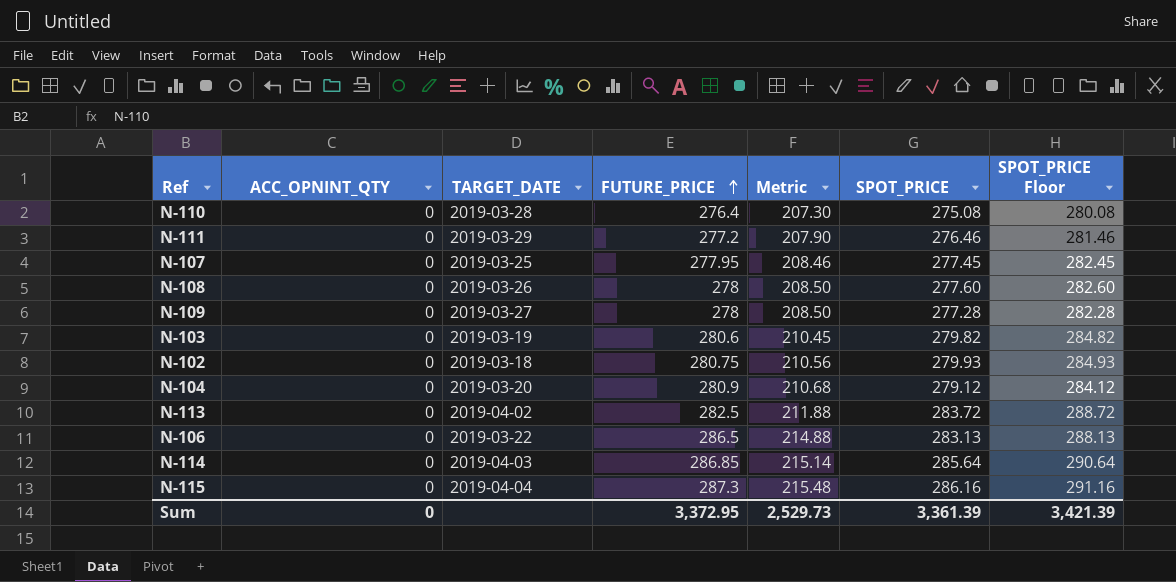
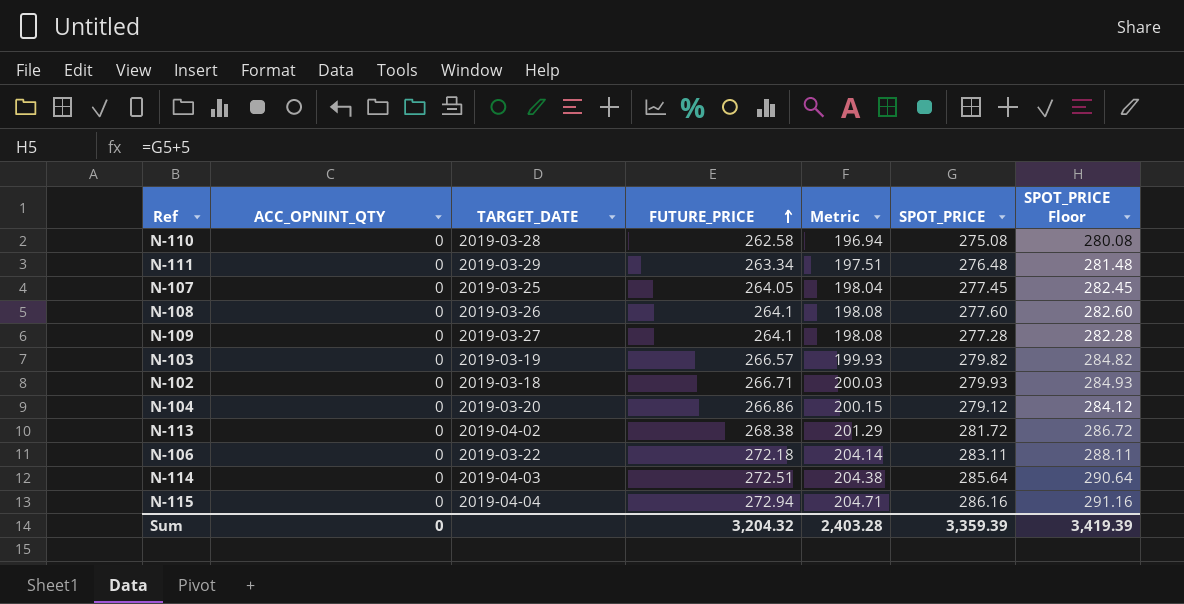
N-110 | FUTURE_PRICE: 276.4 -> 262.58
N-110 | Metric: 207.30 -> 196.94
N-111 | FUTURE_PRICE: 277.2 -> 263.34
N-111 | Metric: 207.90 -> 197.51
N-111 | SPOT_PRICE: 276.46 -> 276.48
N-111 | SPOT_PRICE Floor: 281.46 -> 281.48
N-107 | FUTURE_PRICE: 277.95 -> 264.05
N-107 | Metric: 208.46 -> 198.04
N-108 | FUTURE_PRICE: 278 -> 264.1
N-108 | Metric: 208.50 -> 198.08
N-109 | FUTURE_PRICE: 278 -> 264.1
N-109 | Metric: 208.50 -> 198.08
N-103 | FUTURE_PRICE: 280.6 -> 266.57
N-103 | Metric: 210.45 -> 199.93
N-102 | FUTURE_PRICE: 280.75 -> 266.71
N-102 | Metric: 210.56 -> 200.03
N-104 | FUTURE_PRICE: 280.9 -> 266.86
N-104 | Metric: 210.68 -> 200.15
N-113 | FUTURE_PRICE: 282.5 -> 268.38
N-113 | Metric: 211.88 -> 201.29
N-113 | SPOT_PRICE: 283.72 -> 281.72
N-113 | SPOT_PRICE Floor: 288.72 -> 286.72
N-106 | FUTURE_PRICE: 286.5 -> 272.18
N-106 | Metric: 214.88 -> 204.14
N-106 | SPOT_PRICE: 283.13 -> 283.11
N-106 | SPOT_PRICE Floor: 288.13 -> 288.11
N-114 | FUTURE_PRICE: 286.85 -> 272.51
N-114 | Metric: 215.14 -> 204.38
N-115 | FUTURE_PRICE: 287.3 -> 272.94
N-115 | Metric: 215.48 -> 204.71
Sum | FUTURE_PRICE: 3,372.95 -> 3,204.32
Sum | Metric: 2,529.73 -> 2,403.28
Sum | SPOT_PRICE: 3,361.39 -> 3,359.39
Sum | SPOT_PRICE Floor: 3,421.39 -> 3,419.39

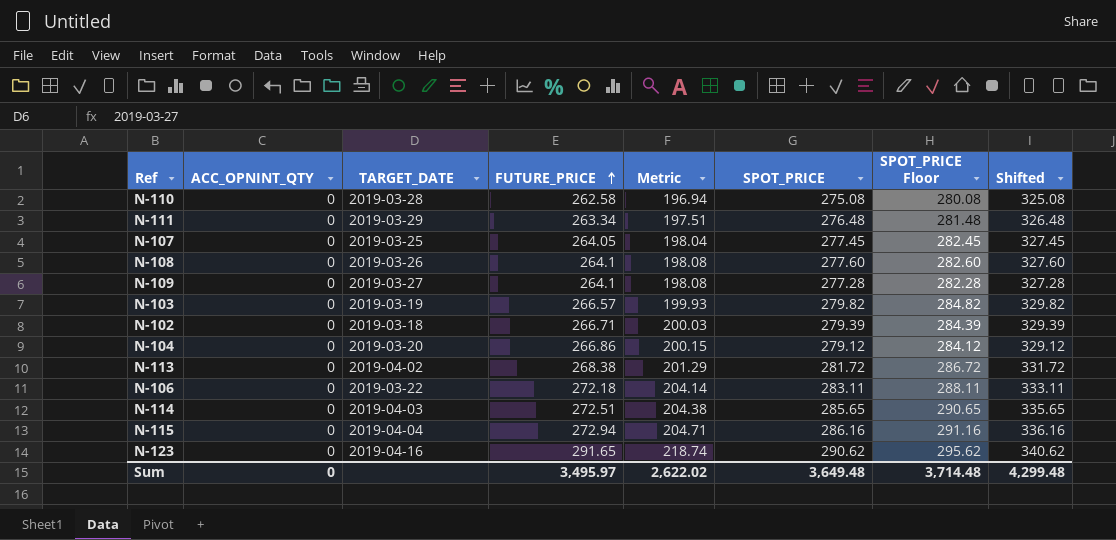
column Shifted | formula: none -> [SPOT_PRICE] + 50
N-102 | SPOT_PRICE: 279.93 -> 279.39
N-102 | SPOT_PRICE Floor: 284.93 -> 284.39
N-114 | SPOT_PRICE: 285.64 -> 285.65
N-114 | SPOT_PRICE Floor: 290.64 -> 290.65
row N-123: none -> 0 | 2019-04-16 | 291.65 | 218.74 | 290.62 | 295.62 | 340.62
Sum | FUTURE_PRICE: 3,204.32 -> 3,495.97
Sum | Metric: 2,403.28 -> 2,622.02
Sum | SPOT_PRICE: 3,359.39 -> 3,649.48
Sum | SPOT_PRICE Floor: 3,419.39 -> 3,714.48

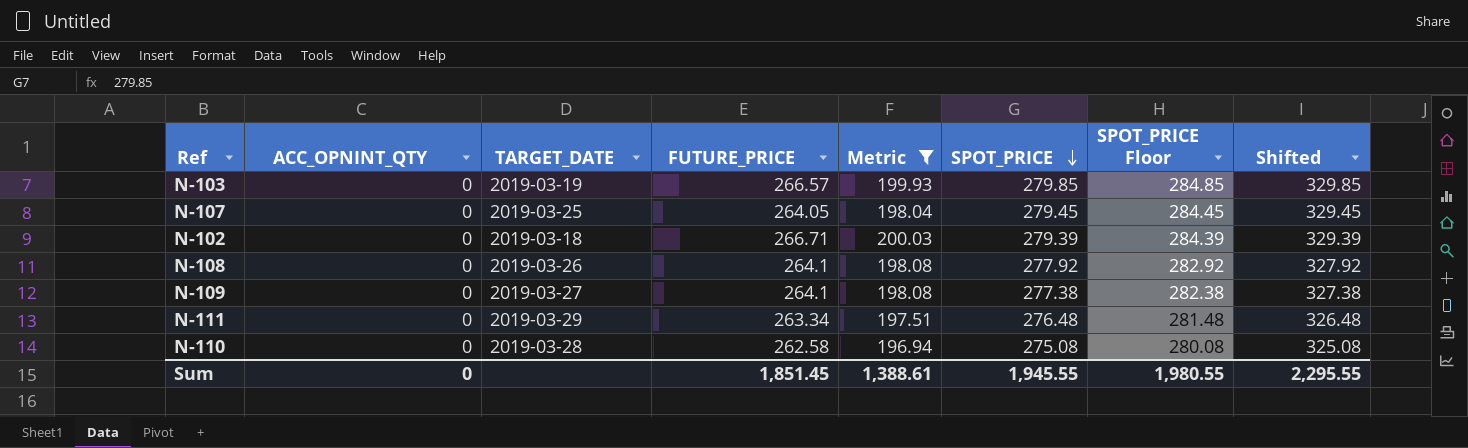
filter: none -> Metric <= 200.03
row order: FUTURE_PRICE ascending -> SPOT_PRICE descending
N-103 | SPOT_PRICE: 279.82 -> 279.85
N-103 | SPOT_PRICE Floor: 284.82 -> 284.85
N-103 | Shifted: 329.82 -> 329.85
N-107 | SPOT_PRICE: 277.45 -> 279.45
N-107 | SPOT_PRICE Floor: 282.45 -> 284.45
N-107 | Shifted: 327.45 -> 329.45
N-108 | SPOT_PRICE: 277.60 -> 277.92
N-108 | SPOT_PRICE Floor: 282.60 -> 282.92
N-108 | Shifted: 327.60 -> 327.92
N-109 | SPOT_PRICE: 277.28 -> 277.38
N-109 | SPOT_PRICE Floor: 282.28 -> 282.38
N-109 | Shifted: 327.28 -> 327.38
Sum | FUTURE_PRICE: 3,495.97 -> 1,851.45
Sum | Metric: 2,622.02 -> 1,388.61
Sum | SPOT_PRICE: 3,649.48 -> 1,945.55
Sum | SPOT_PRICE Floor: 3,714.48 -> 1,980.55
Sum | Shifted: 4,299.48 -> 2,295.55

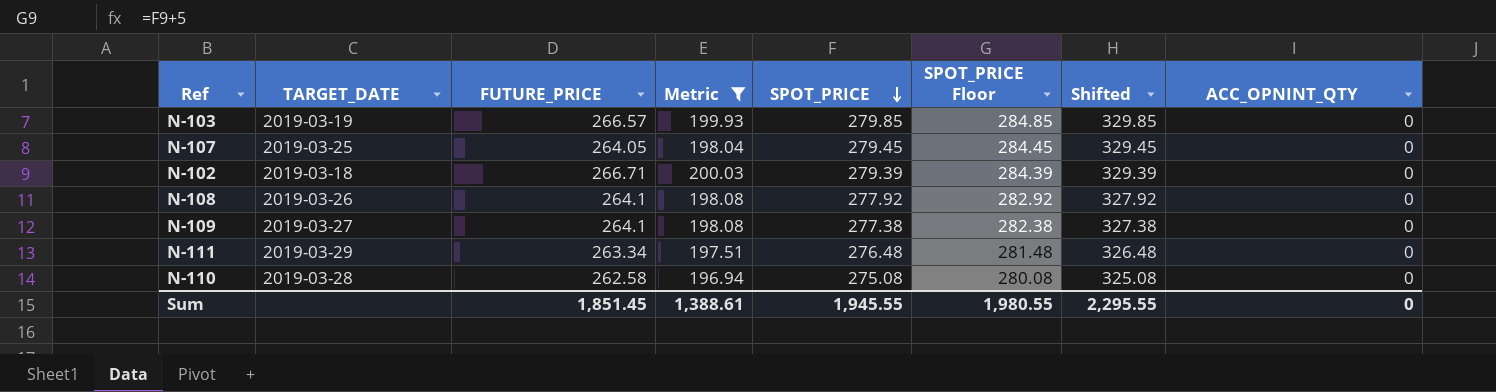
column ACC_OPNINT_QTY | position: 2 -> 8

